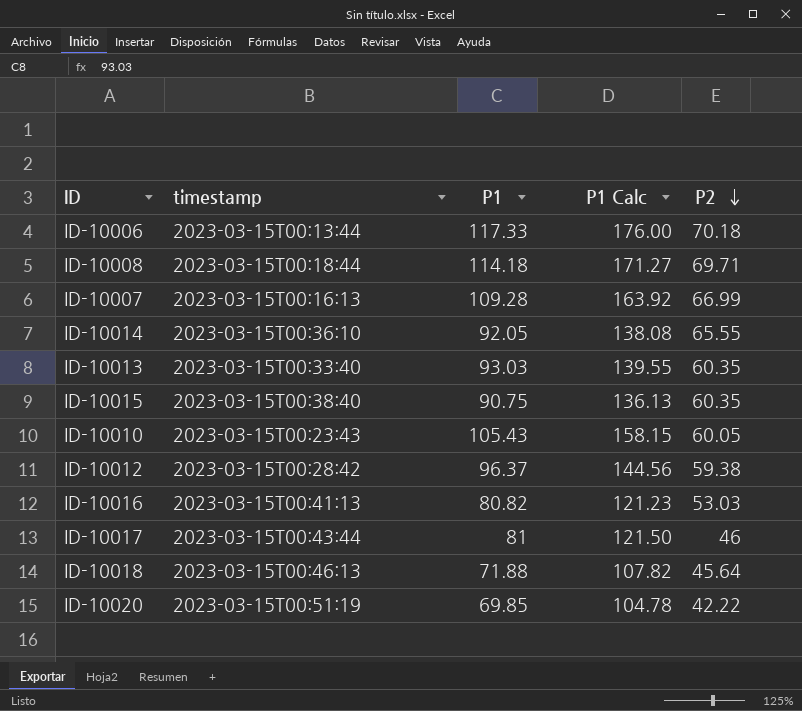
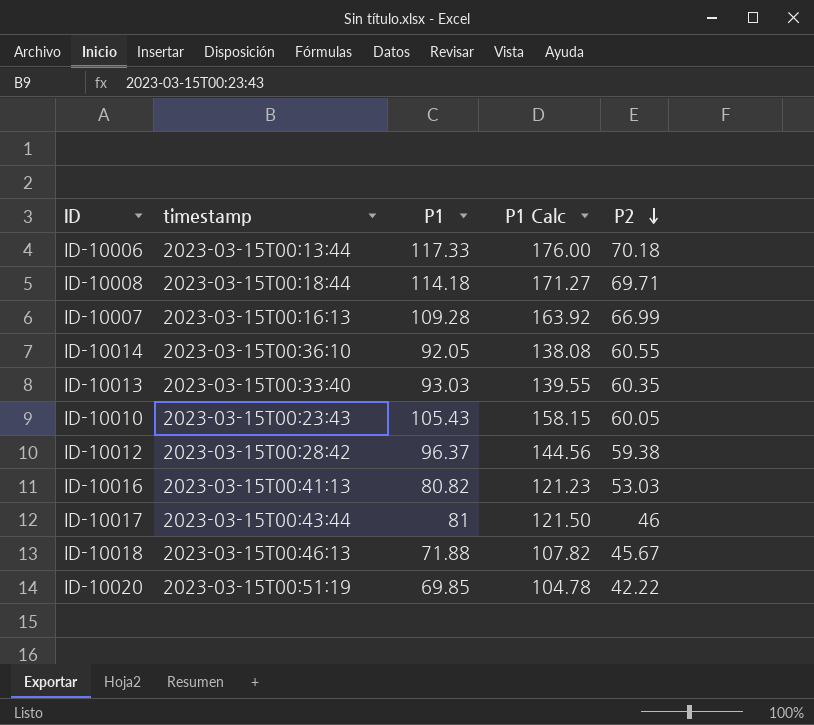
row ID-10015: 2023-03-15T00:38:40 | 90.75 | 136.13 | 60.35 -> none
ID-10014 | P2: 65.55 -> 60.55
ID-10018 | P2: 45.64 -> 45.67

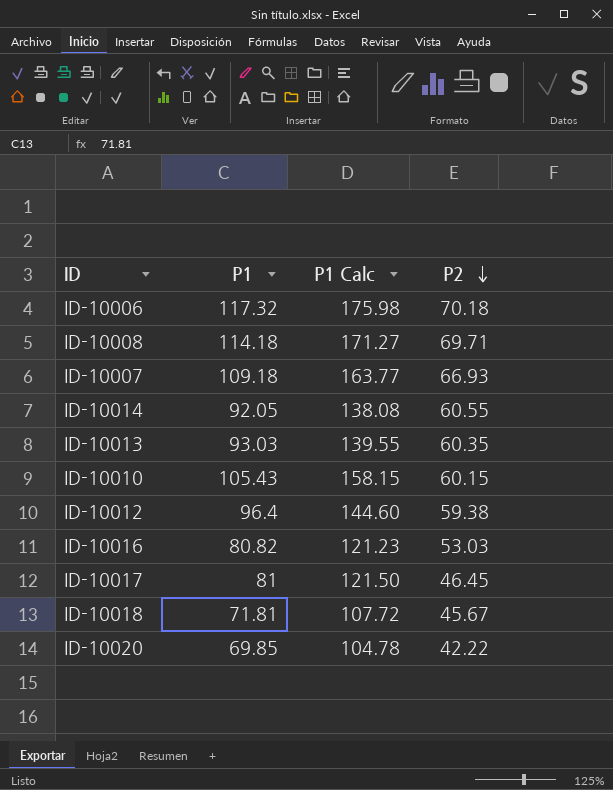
column timestamp | position: 2 -> none
ID-10006 | P1: 117.33 -> 117.32
ID-10006 | P1 Calc: 176.00 -> 175.98
ID-10007 | P1: 109.28 -> 109.18
ID-10007 | P1 Calc: 163.92 -> 163.77
ID-10007 | P2: 66.99 -> 66.93
ID-10010 | P2: 60.05 -> 60.15
ID-10012 | P1: 96.37 -> 96.4
ID-10012 | P1 Calc: 144.56 -> 144.60
ID-10017 | P2: 46 -> 46.45
ID-10018 | P1: 71.88 -> 71.81
ID-10018 | P1 Calc: 107.82 -> 107.72

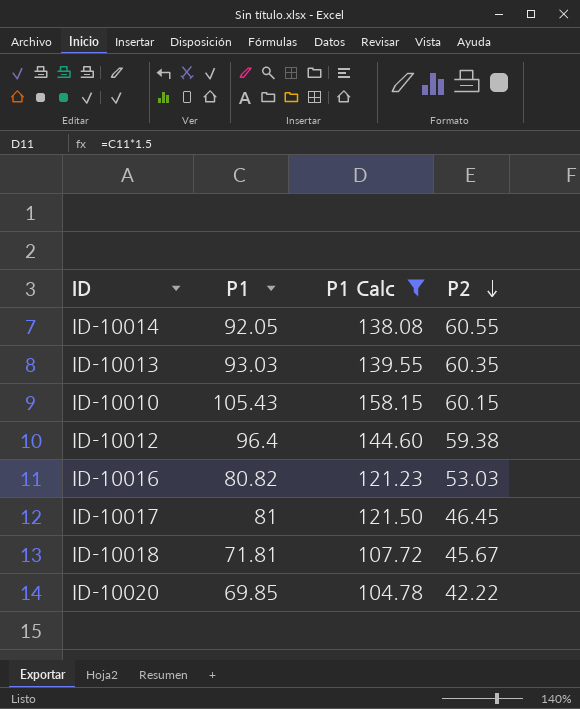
filter: none -> P1 Calc <= 158.15

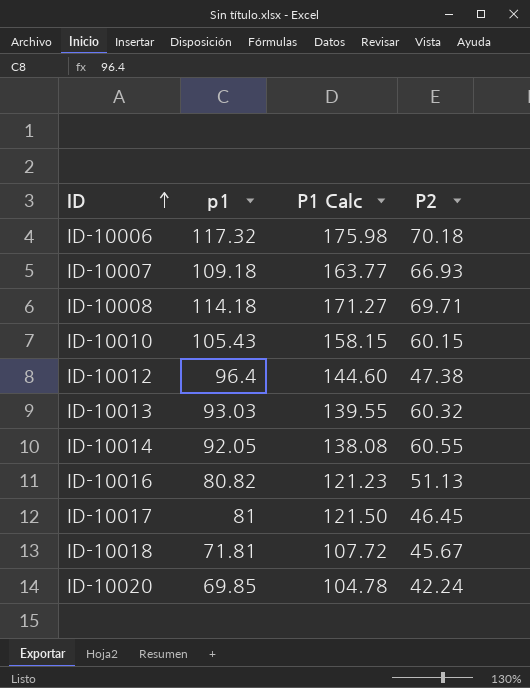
filter: P1 Calc <= 158.15 -> none
row order: P2 descending -> ID ascending
column name: P1 -> p1
ID-10012 | P2: 59.38 -> 47.38
ID-10013 | P2: 60.35 -> 60.32
ID-10016 | P2: 53.03 -> 51.13
ID-10020 | P2: 42.22 -> 42.24

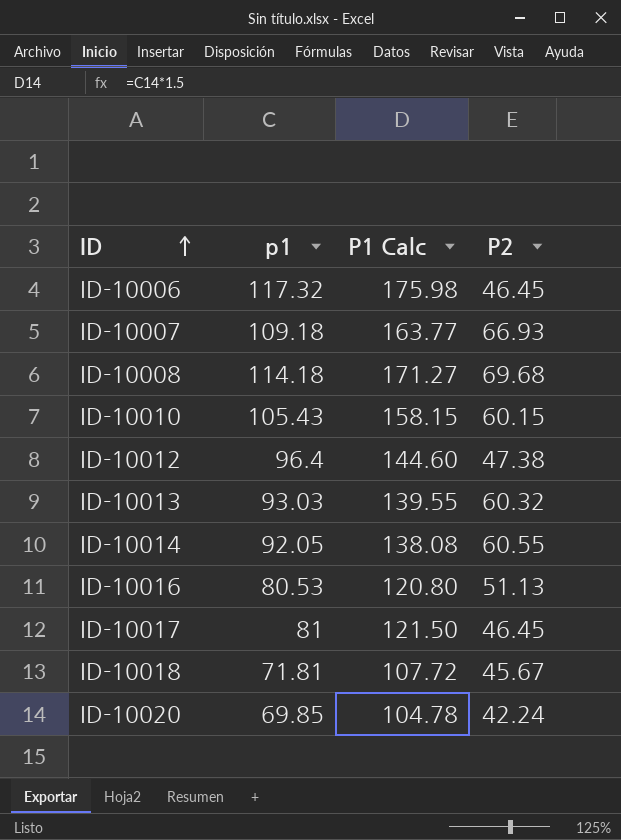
ID-10006 | P2: 70.18 -> 46.45
ID-10008 | P2: 69.71 -> 69.68
ID-10016 | p1: 80.82 -> 80.53
ID-10016 | P1 Calc: 121.23 -> 120.80

